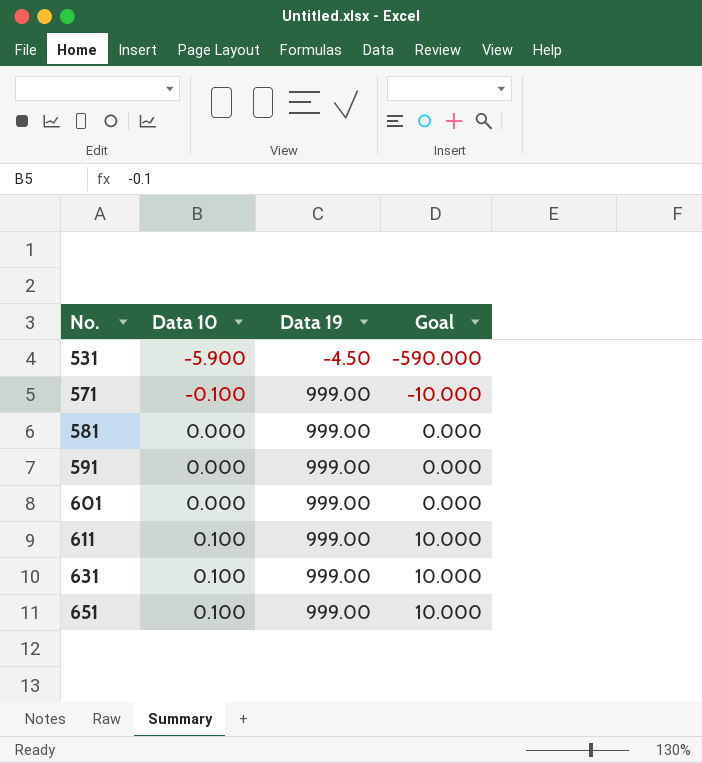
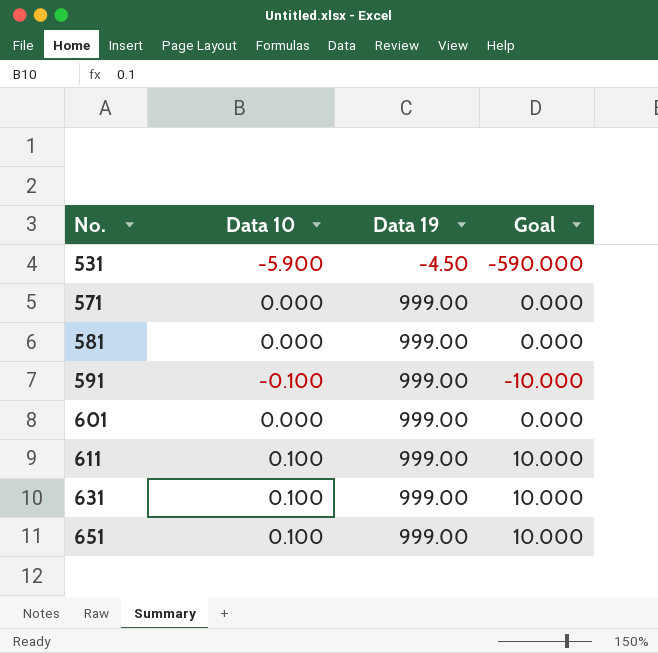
571 | Data 10: -0.100 -> 0.000
571 | Goal: -10.000 -> 0.000
591 | Data 10: 0.000 -> -0.100
591 | Goal: 0.000 -> -10.000

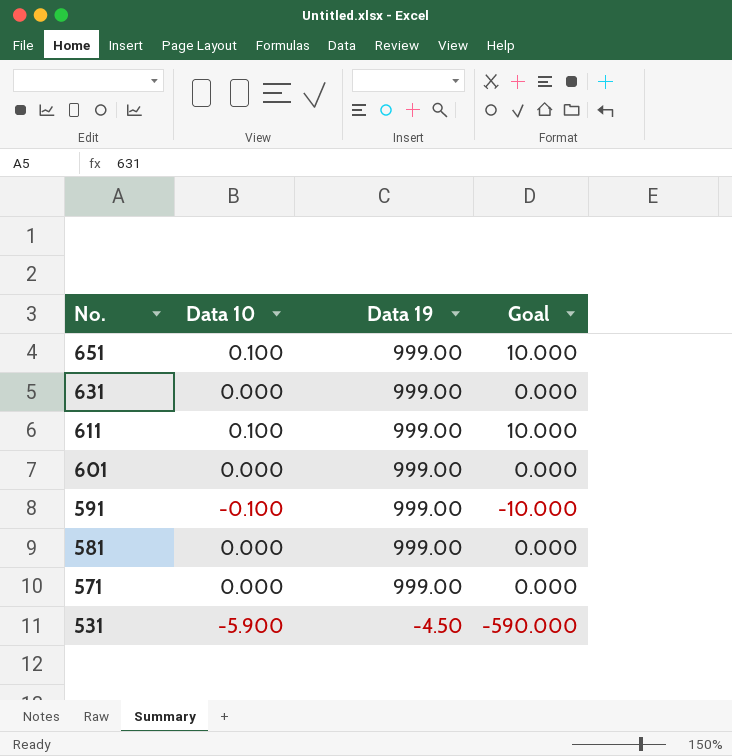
row order: No. ascending -> No. descending
631 | Data 10: 0.100 -> 0.000
631 | Goal: 10.000 -> 0.000

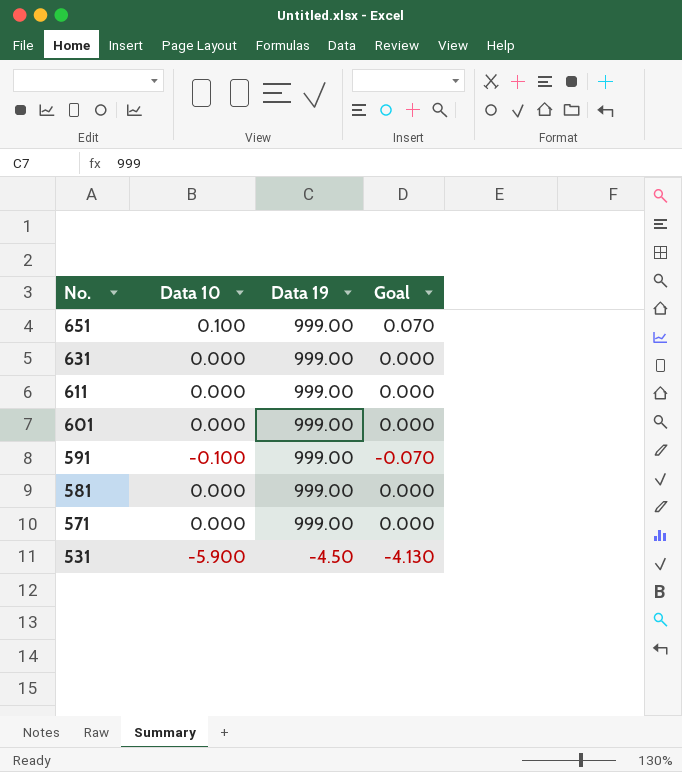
column Goal | formula: [Data 10] * 100 -> [Data 10] * 0.7
611 | Data 10: 0.100 -> 0.000

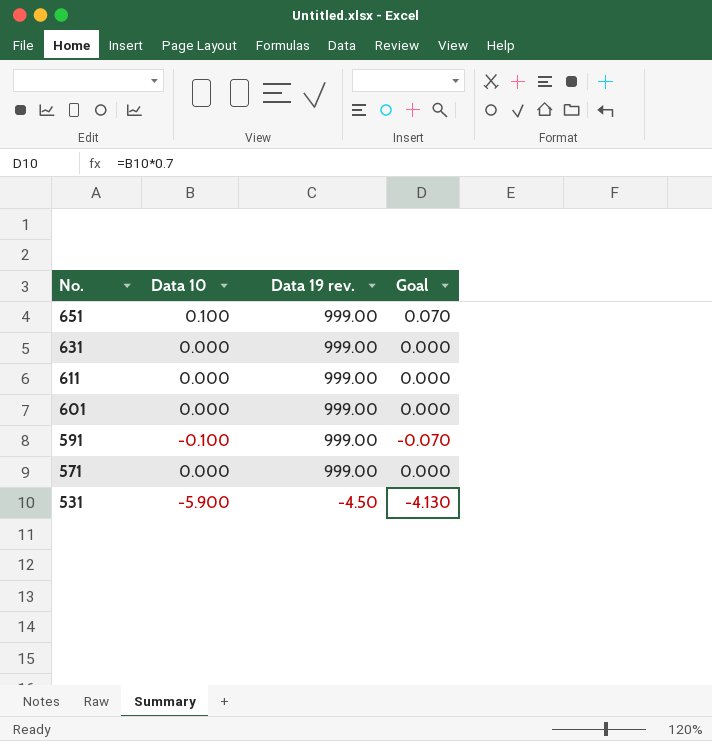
column name: Data 19 -> Data 19 rev.
row 581: 0.000 | 999.00 | 0.000 -> none

